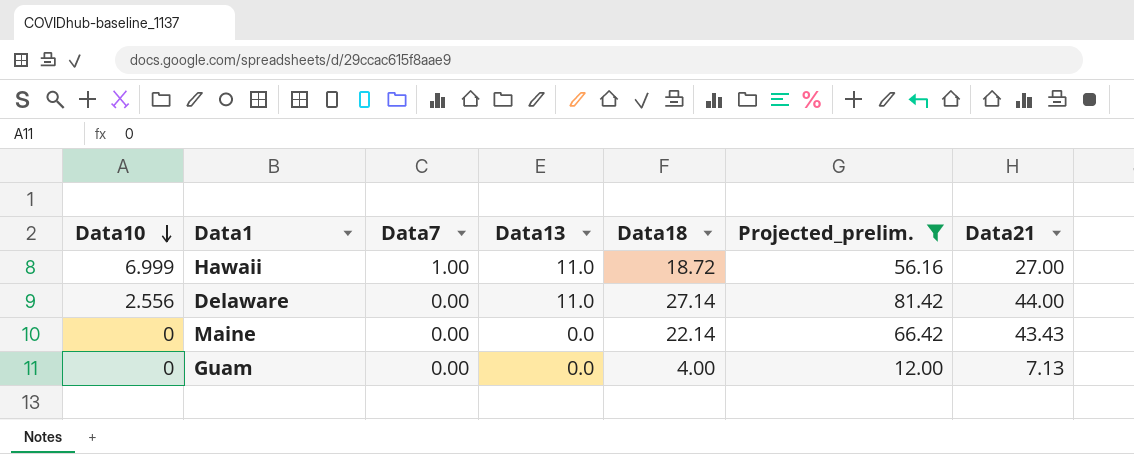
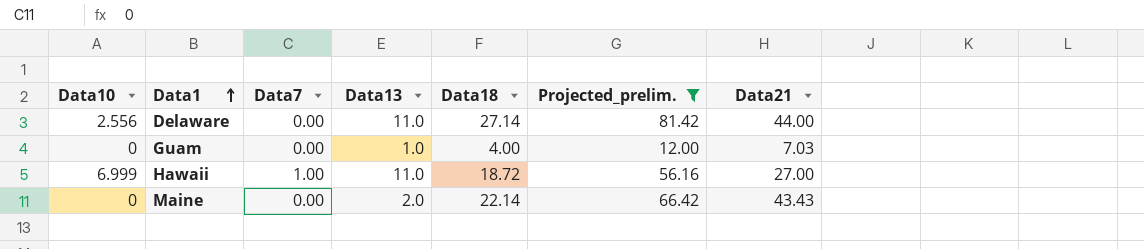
row order: Data10 descending -> Data1 ascending
Guam | Data13: 0.0 -> 1.0
Guam | Data21: 7.13 -> 7.03
Maine | Data13: 0.0 -> 2.0

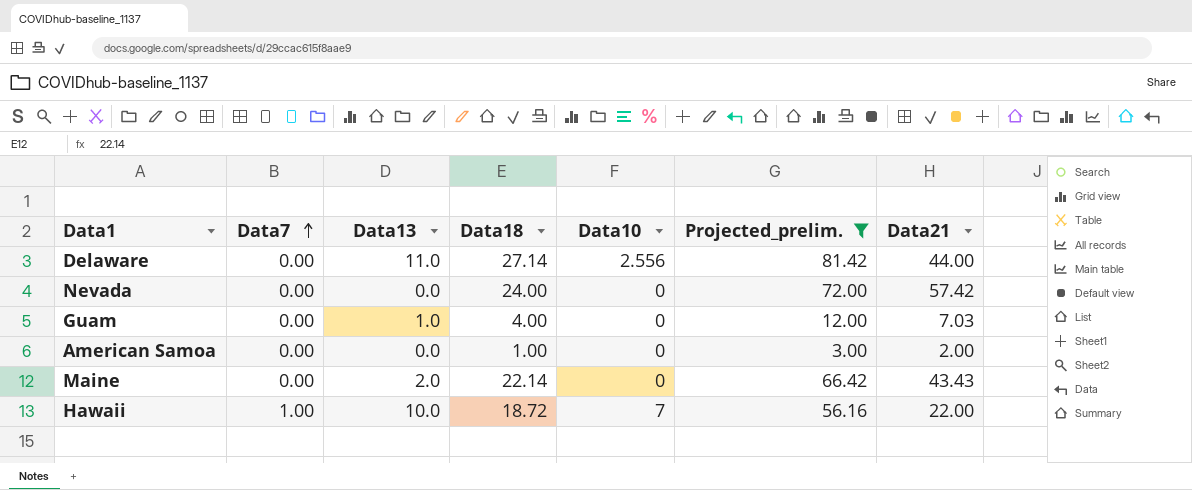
row order: Data1 ascending -> Data7 ascending
column Data10 | position: 1 -> 5
row Nevada: none -> 0.00 | 0.0 | 24.00 | 0 | 72.00 | 57.42
row American Samoa: none -> 0.00 | 0.0 | 1.00 | 0 | 3.00 | 2.00
Hawaii | Data13: 11.0 -> 10.0
Hawaii | Data10: 6.999 -> 7
Hawaii | Data21: 27.00 -> 22.00

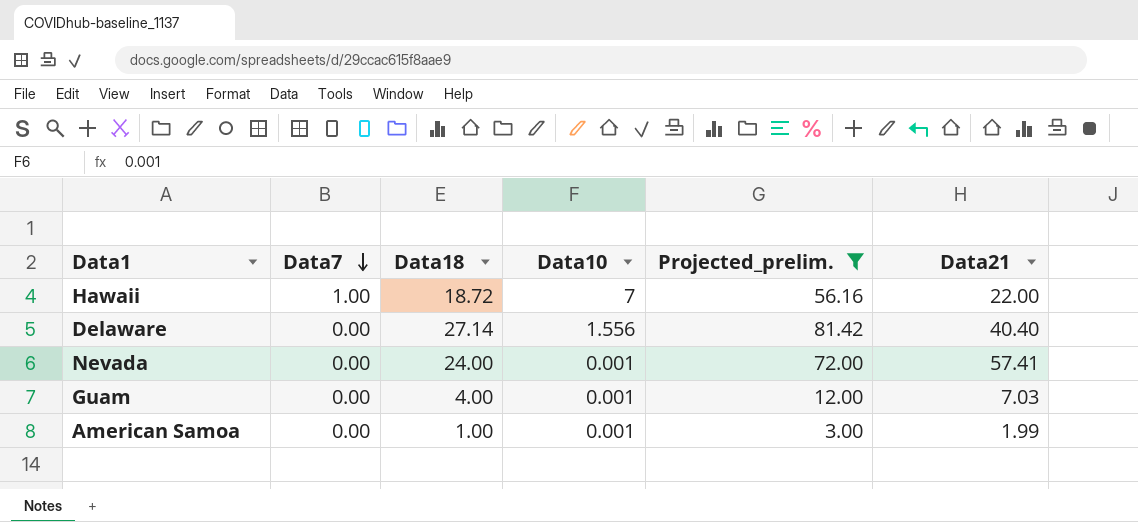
row order: Data7 ascending -> Data7 descending
column Data13 | position: 3 -> none
row Maine: 0.00 | 2.0 | 22.14 | 0 | 66.42 | 43.43 -> none
Delaware | Data10: 2.556 -> 1.556
Delaware | Data21: 44.00 -> 40.40
Nevada | Data10: 0 -> 0.001
Nevada | Data21: 57.42 -> 57.41
Guam | Data10: 0 -> 0.001
American Samoa | Data10: 0 -> 0.001
American Samoa | Data21: 2.00 -> 1.99

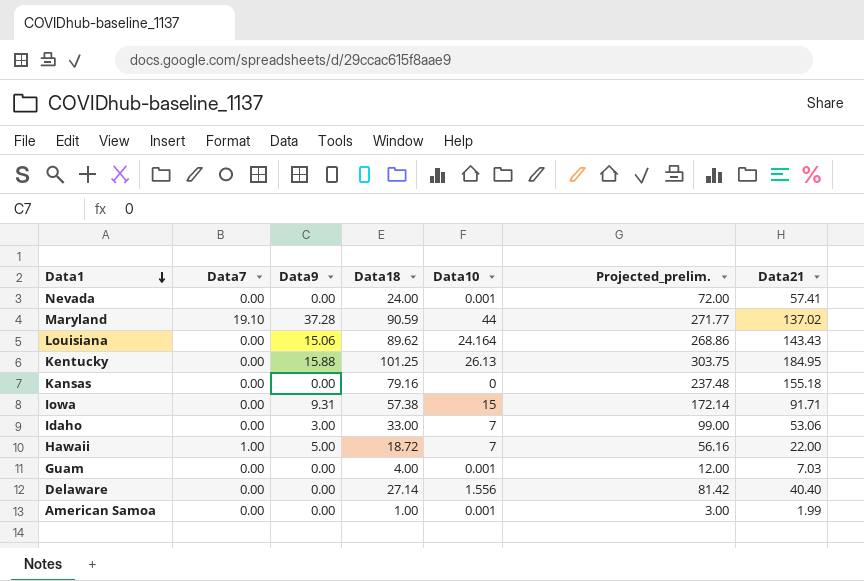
filter: Projected_prelim. <= 81.42 -> none
row order: Data7 descending -> Data1 descending
column Data9 | position: none -> 3

